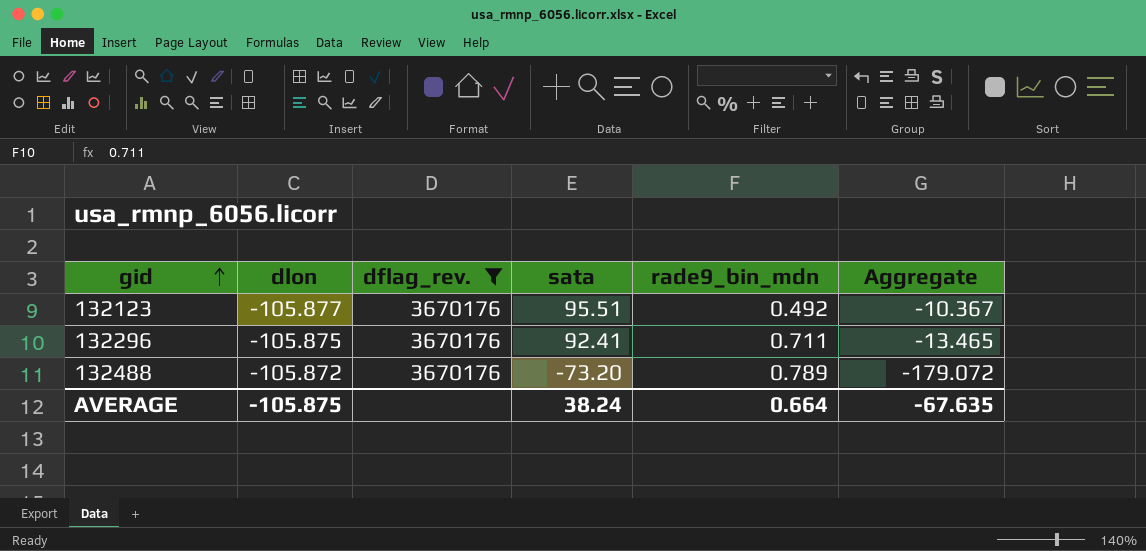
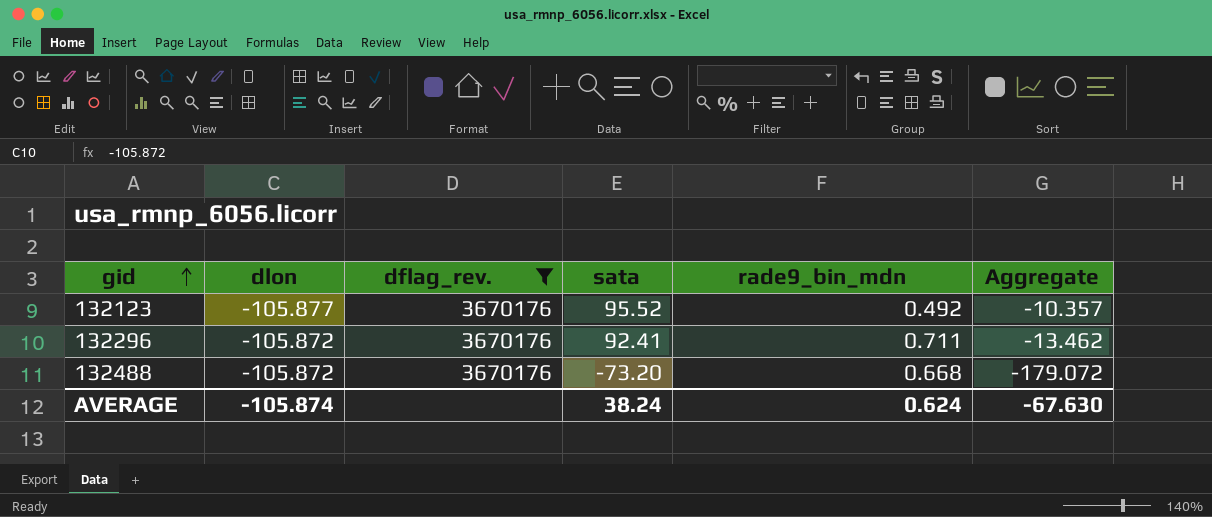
132123 | sata: 95.51 -> 95.52
132123 | Aggregate: -10.367 -> -10.357
132296 | dlon: -105.875 -> -105.872
132296 | Aggregate: -13.465 -> -13.462
132488 | rade9_bin_mdn: 0.789 -> 0.668
AVERAGE | dlon: -105.875 -> -105.874
AVERAGE | rade9_bin_mdn: 0.664 -> 0.624
AVERAGE | Aggregate: -67.635 -> -67.630

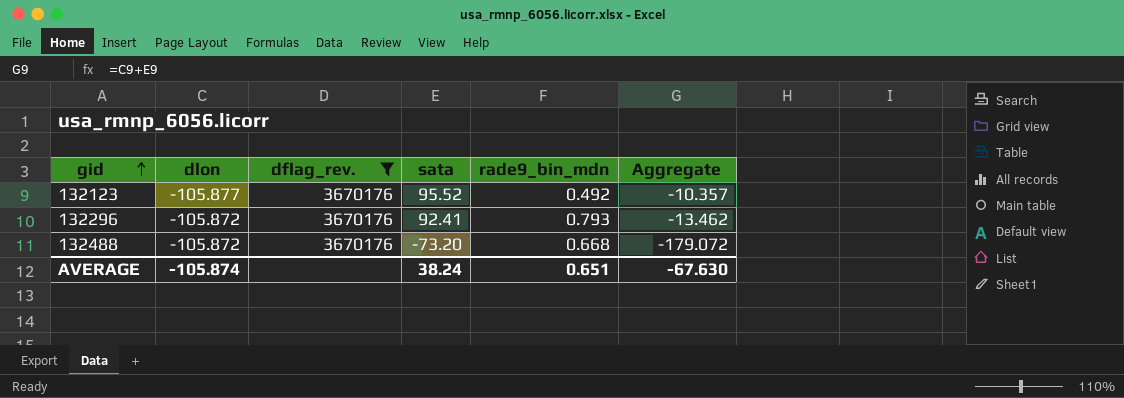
132296 | rade9_bin_mdn: 0.711 -> 0.793
AVERAGE | rade9_bin_mdn: 0.624 -> 0.651

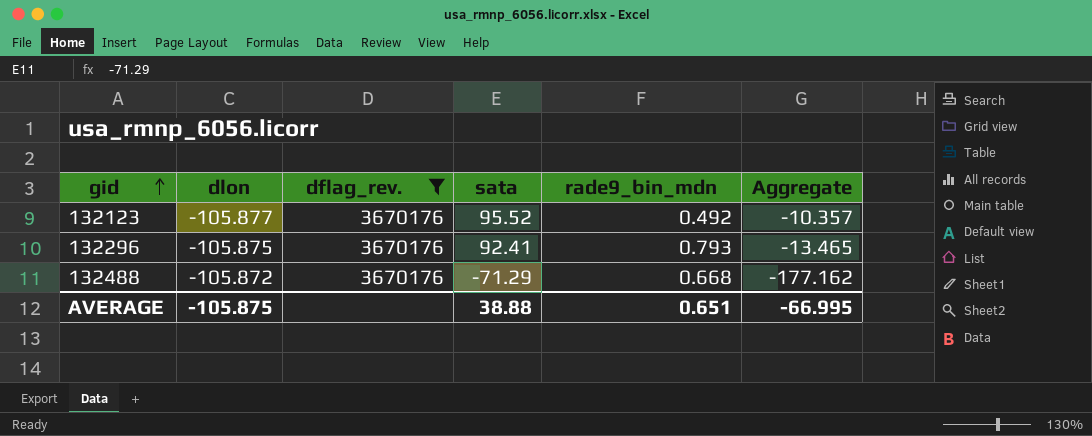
132296 | dlon: -105.872 -> -105.875
132296 | Aggregate: -13.462 -> -13.465
132488 | sata: -73.20 -> -71.29
132488 | Aggregate: -179.072 -> -177.162
AVERAGE | dlon: -105.874 -> -105.875
AVERAGE | sata: 38.24 -> 38.88
AVERAGE | Aggregate: -67.630 -> -66.995

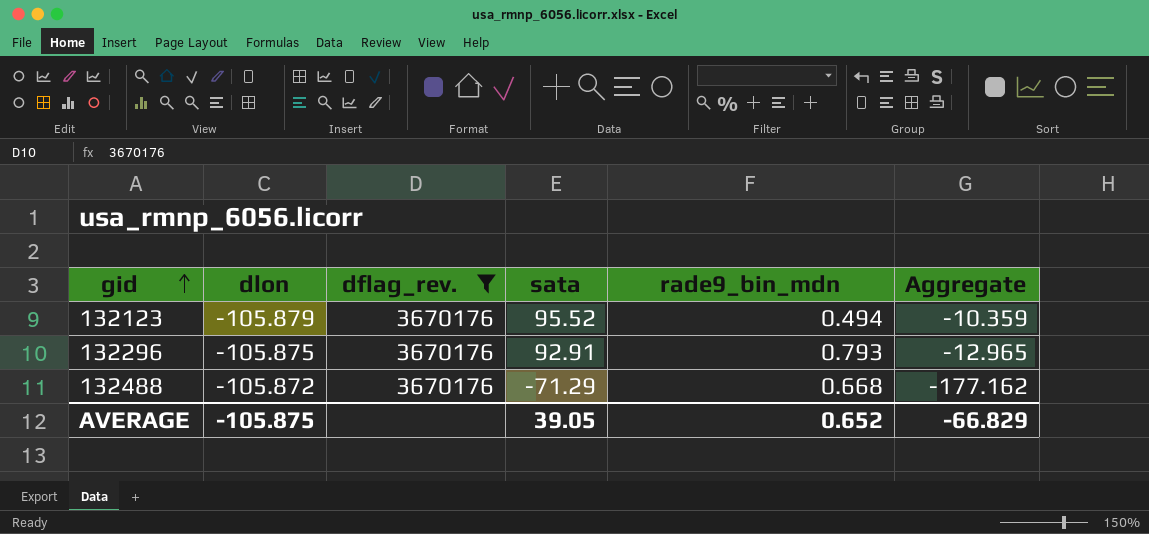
132123 | dlon: -105.877 -> -105.879
132123 | rade9_bin_mdn: 0.492 -> 0.494
132123 | Aggregate: -10.357 -> -10.359
132296 | sata: 92.41 -> 92.91
132296 | Aggregate: -13.465 -> -12.965
AVERAGE | sata: 38.88 -> 39.05
AVERAGE | rade9_bin_mdn: 0.651 -> 0.652
AVERAGE | Aggregate: -66.995 -> -66.829

